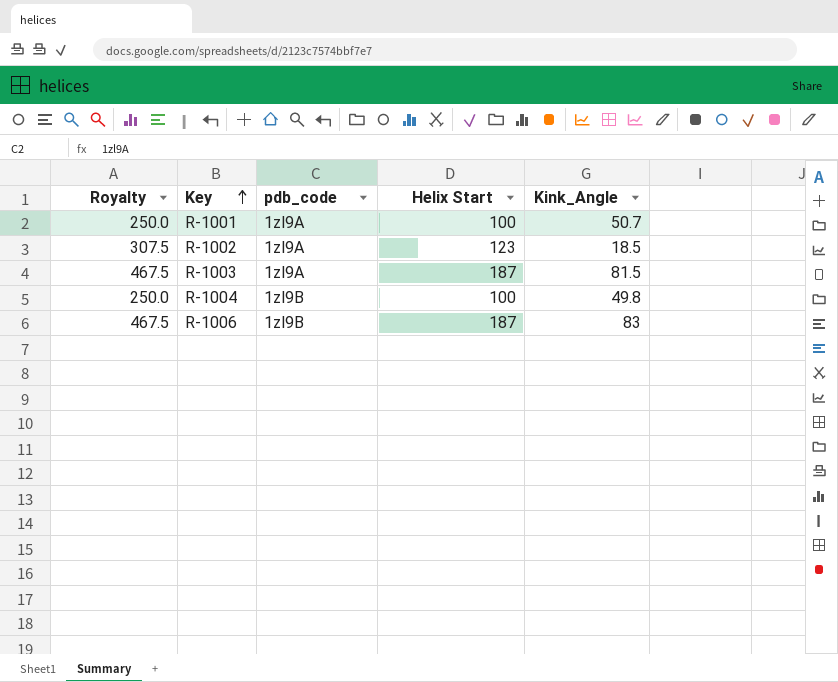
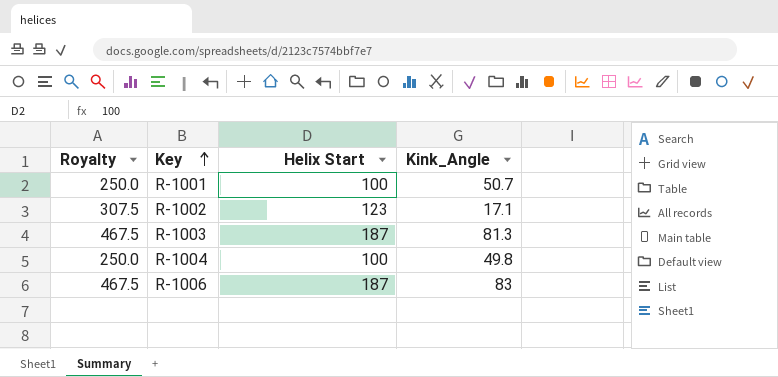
column pdb_code | position: 3 -> none
R-1002 | Kink_Angle: 18.5 -> 17.1
R-1003 | Kink_Angle: 81.5 -> 81.3

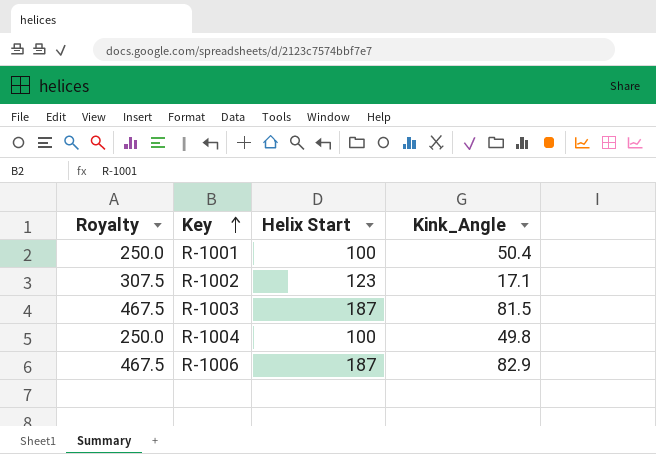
R-1001 | Kink_Angle: 50.7 -> 50.4
R-1003 | Kink_Angle: 81.3 -> 81.5
R-1006 | Kink_Angle: 83 -> 82.9

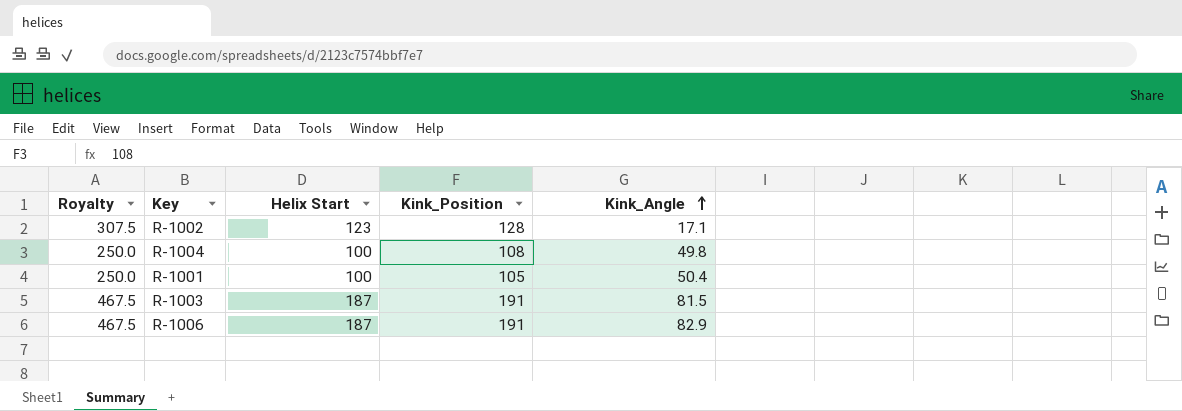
row order: Key ascending -> Kink_Angle ascending
column Kink_Position | position: none -> 4

